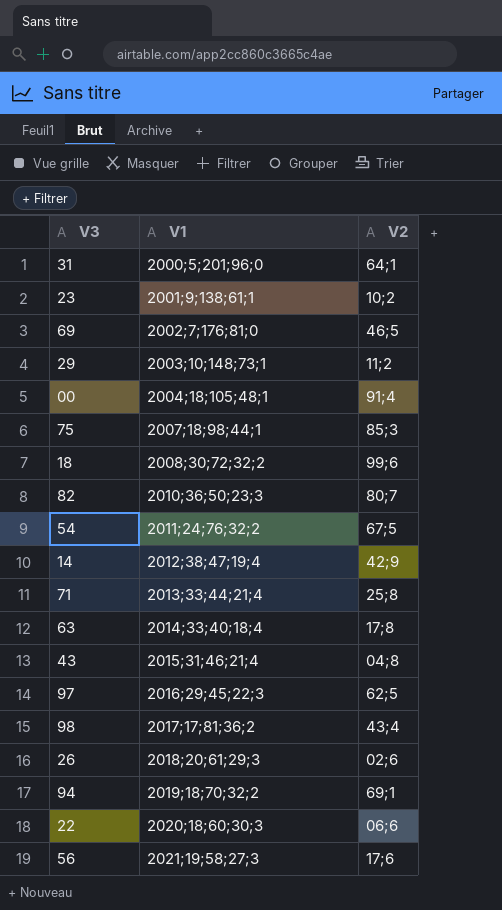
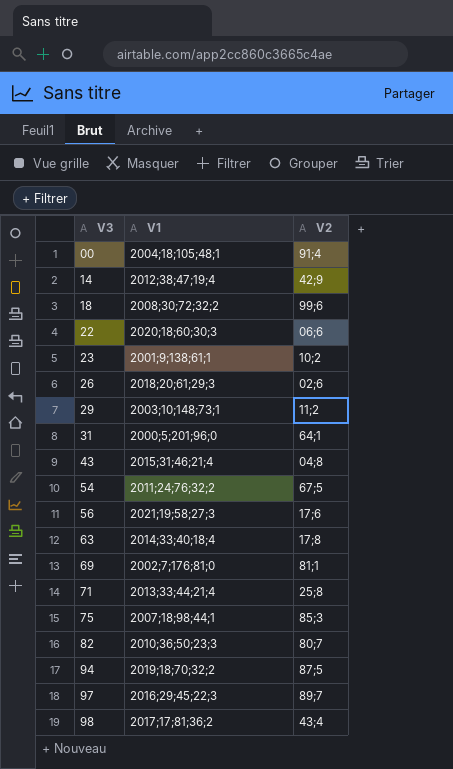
row order: V1 ascending -> V3 ascending
69 | V2: 46;5 -> 81;1
94 | V2: 69;1 -> 87;5
97 | V2: 62;5 -> 89;7

